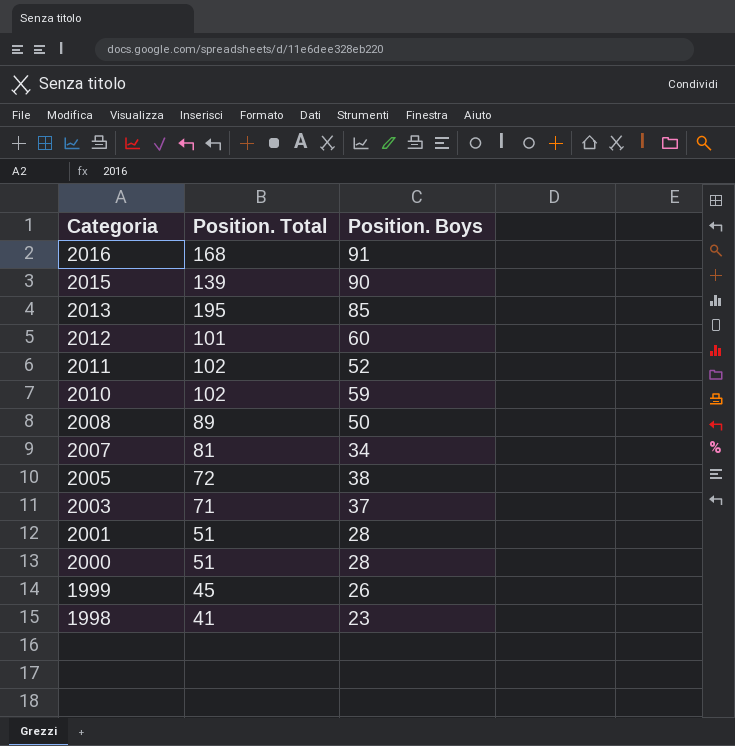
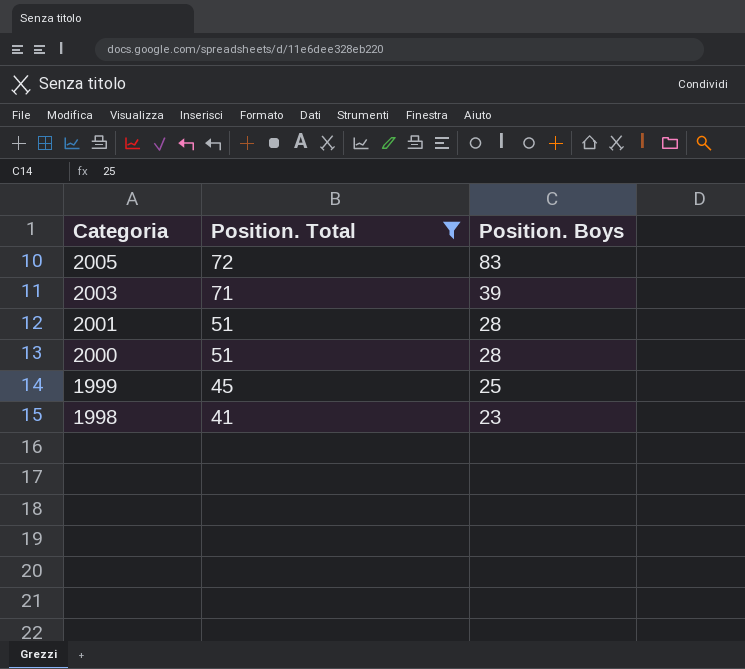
filter: none -> Position. Total <= 72
2005 | Position. Boys: 38 -> 83
2003 | Position. Boys: 37 -> 39
1999 | Position. Boys: 26 -> 25

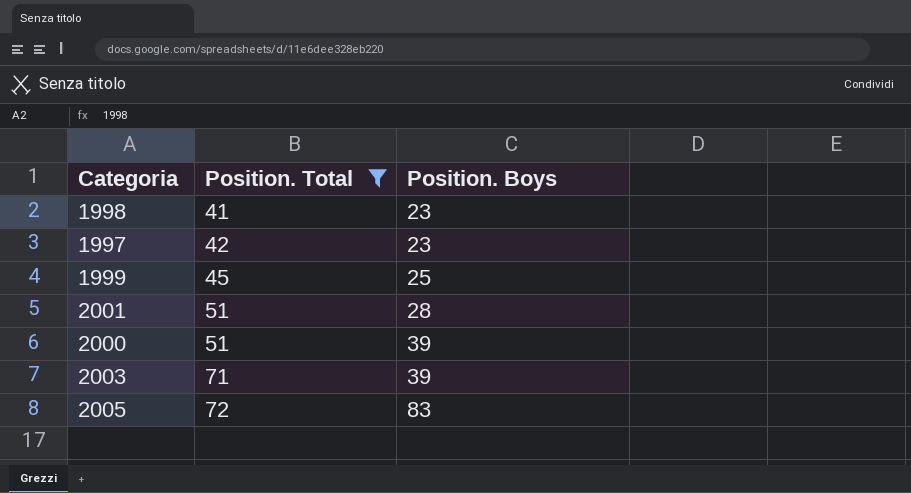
row order: Categoria descending -> Position. Total ascending
row 1997: none -> 42 | 23
2000 | Position. Boys: 28 -> 39

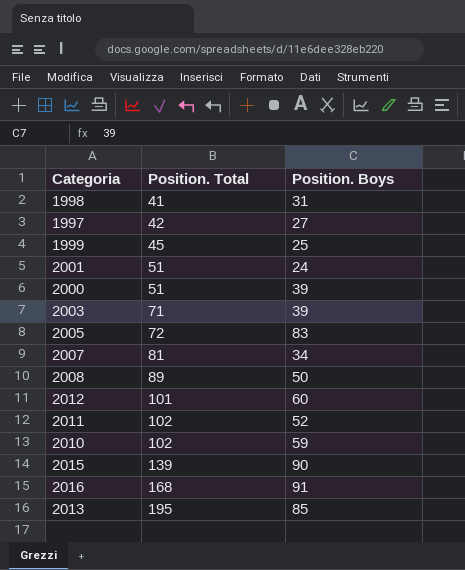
filter: Position. Total <= 72 -> none
1998 | Position. Boys: 23 -> 31
1997 | Position. Boys: 23 -> 27
2001 | Position. Boys: 28 -> 24

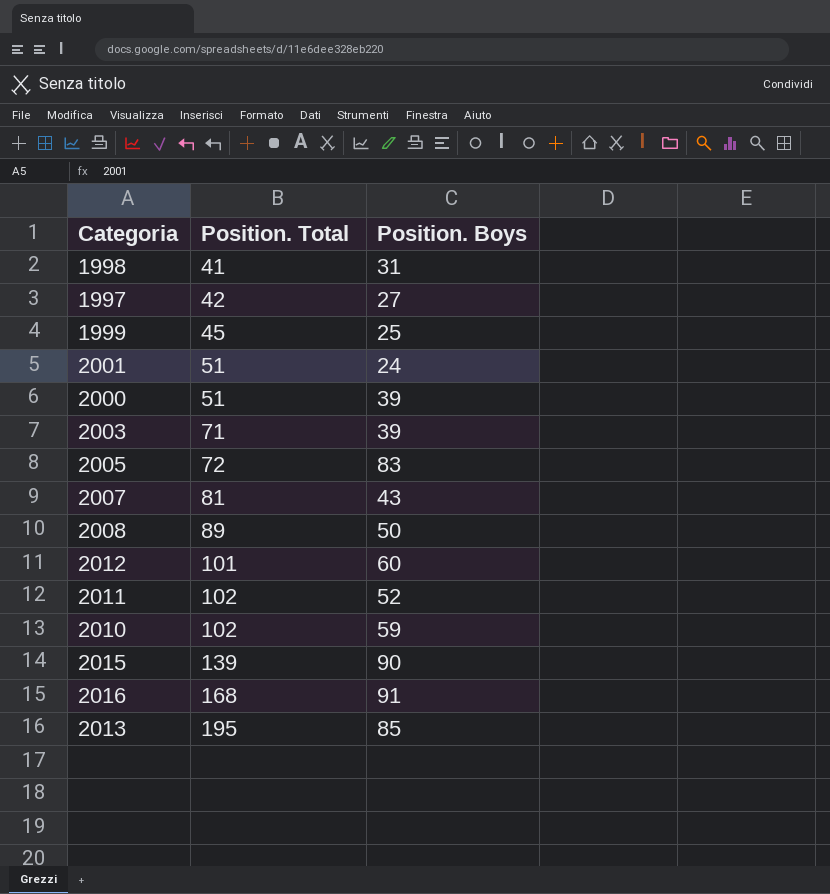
2007 | Position. Boys: 34 -> 43

